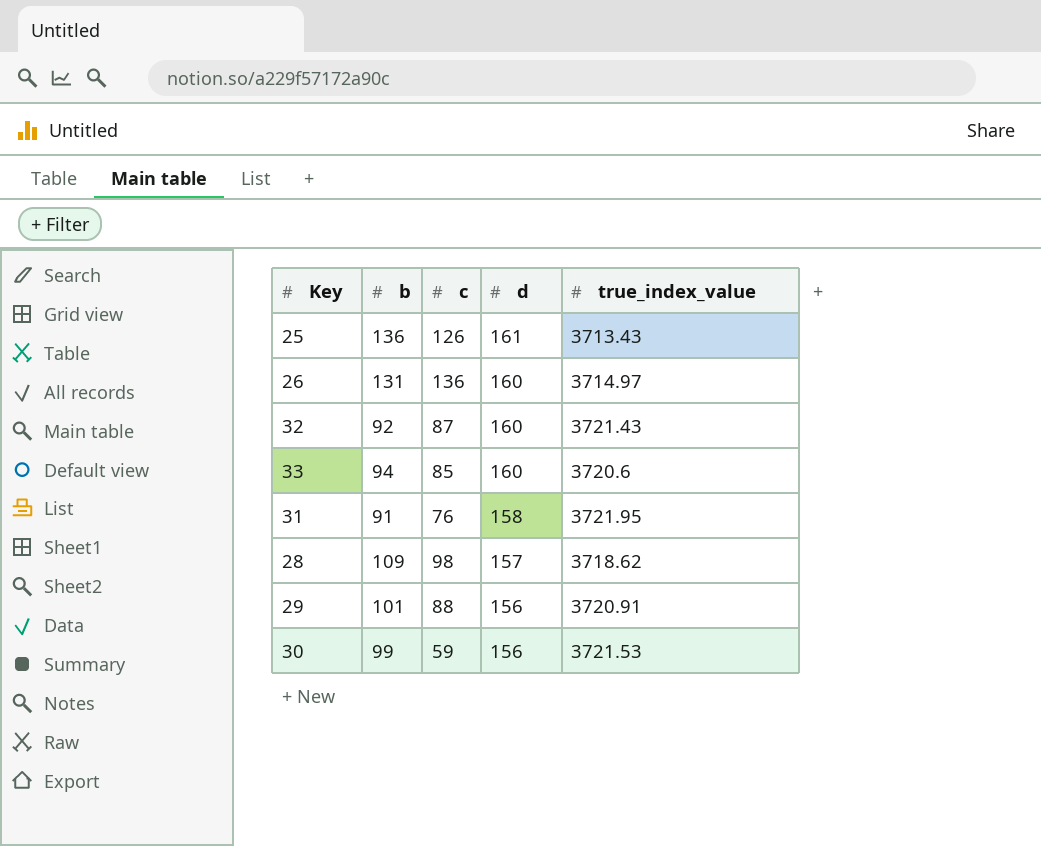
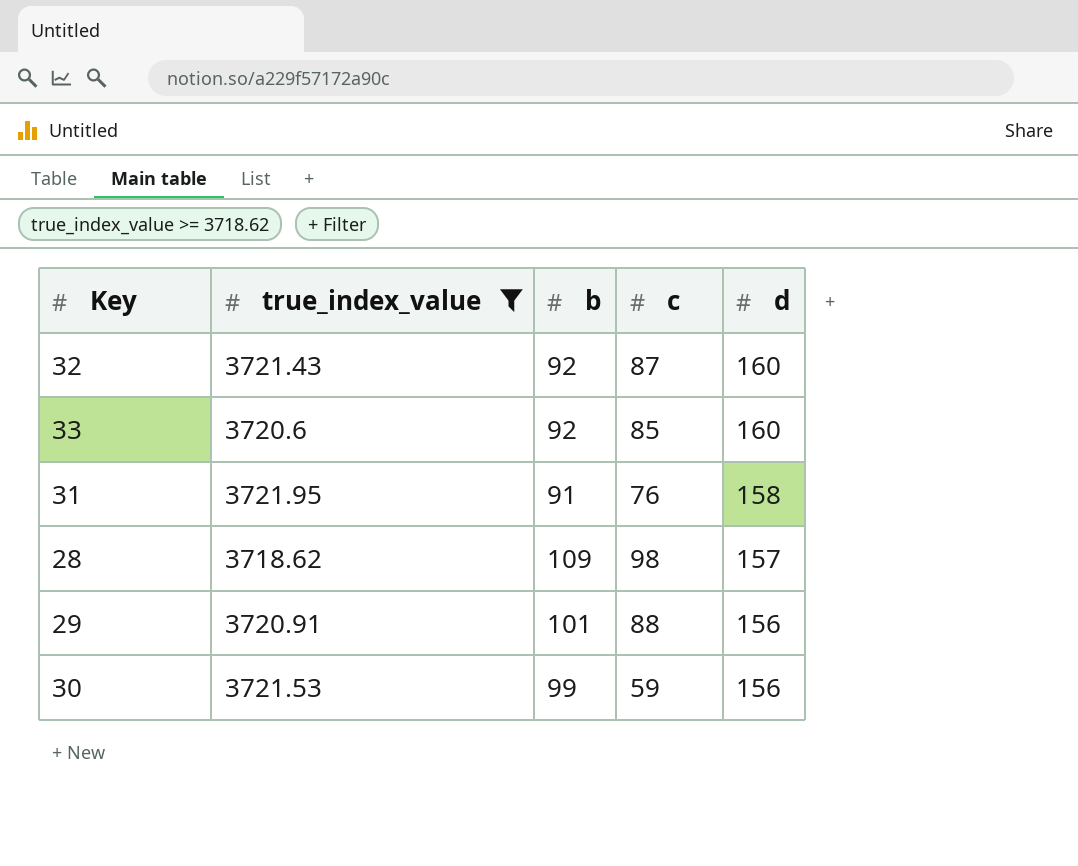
filter: none -> true_index_value >= 3718.62
column true_index_value | position: 5 -> 2
33 | b: 94 -> 92

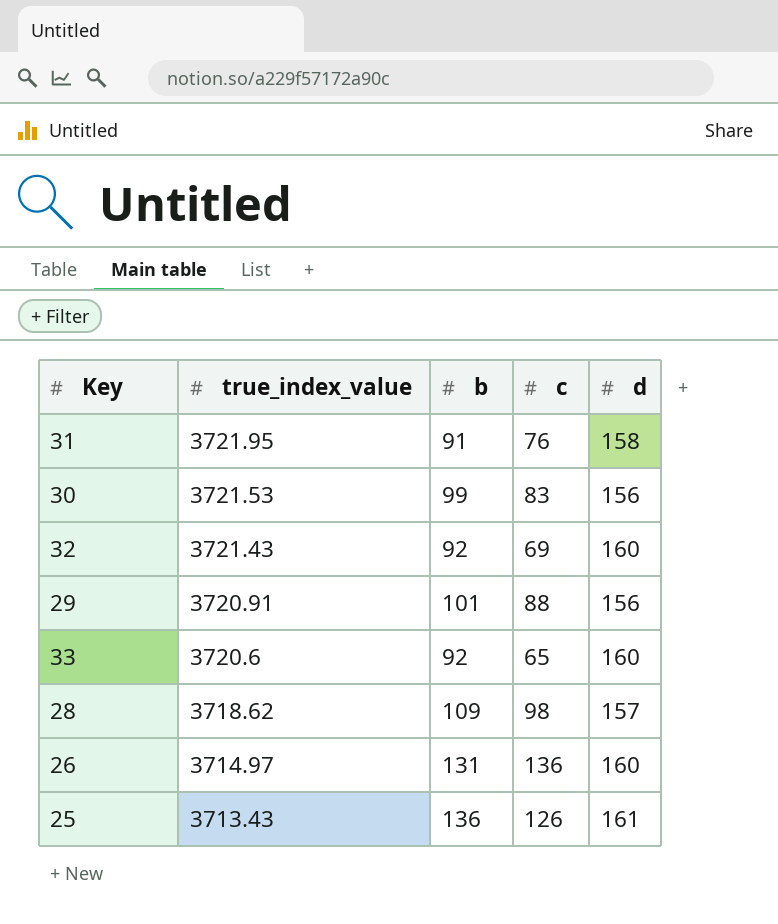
filter: true_index_value >= 3718.62 -> none
row order: d descending -> true_index_value descending
30 | c: 59 -> 83
32 | c: 87 -> 69
33 | c: 85 -> 65

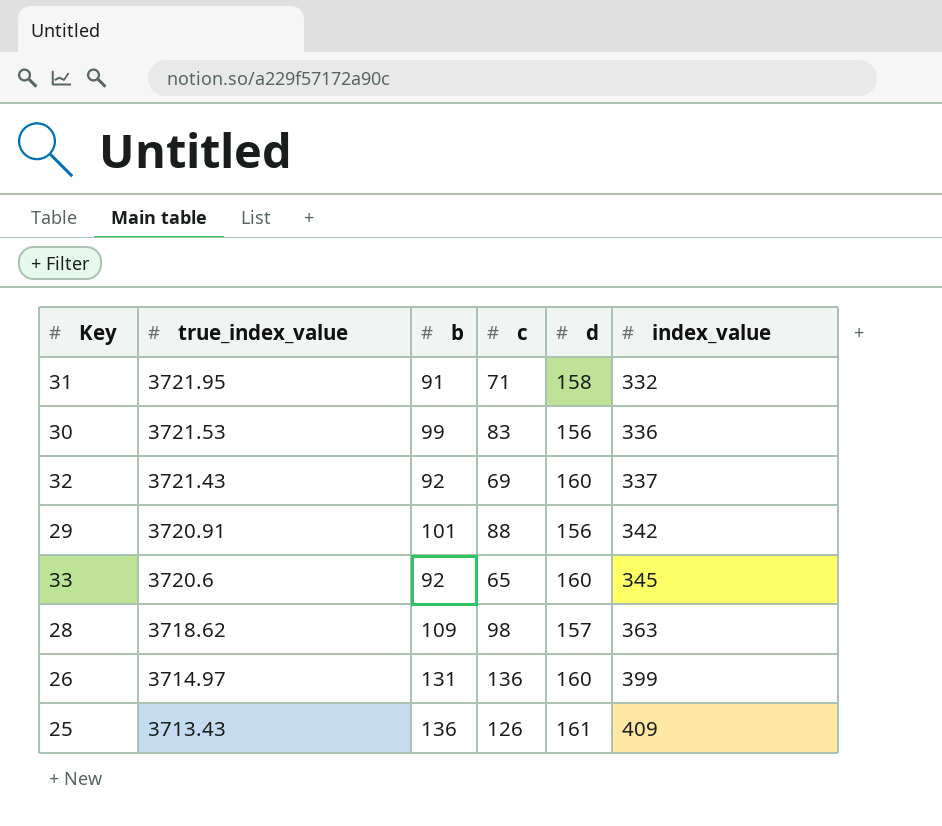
column index_value | position: none -> 6
31 | c: 76 -> 71

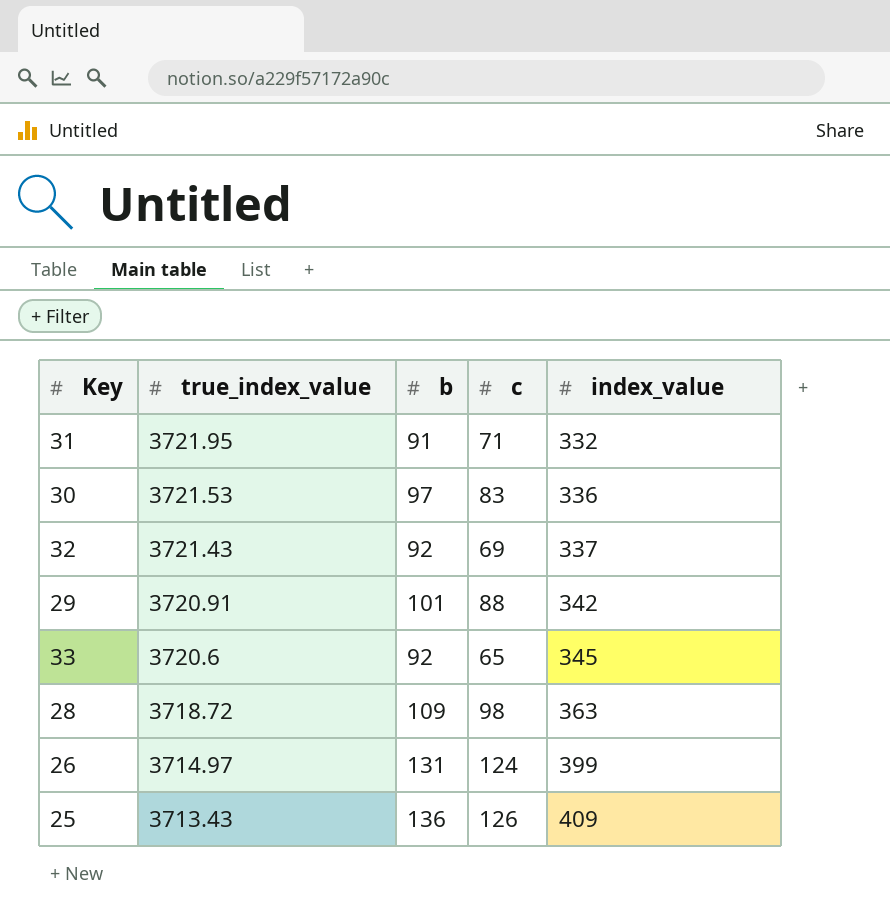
column d | position: 5 -> none
30 | b: 99 -> 97
28 | true_index_value: 3718.62 -> 3718.72
26 | c: 136 -> 124

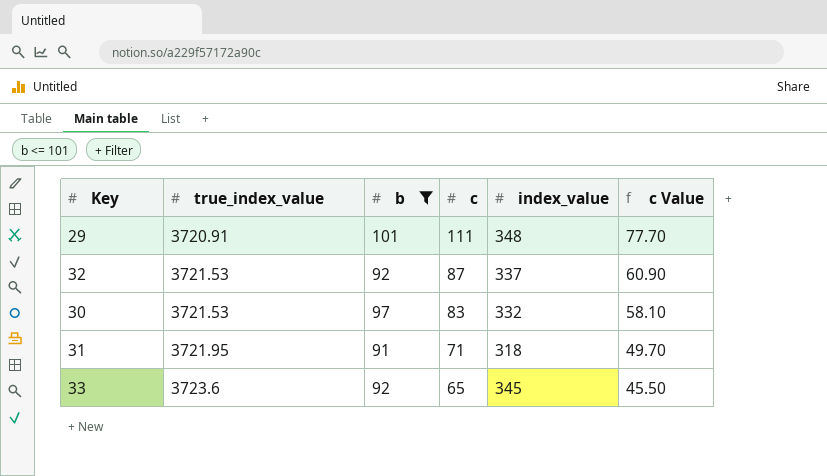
filter: none -> b <= 101
row order: true_index_value descending -> true_index_value ascending
column c Value | formula: none -> [c] * 0.7
29 | c: 88 -> 111
29 | index_value: 342 -> 348
32 | true_index_value: 3721.43 -> 3721.53
32 | c: 69 -> 87
30 | index_value: 336 -> 332
31 | index_value: 332 -> 318
33 | true_index_value: 3720.6 -> 3723.6

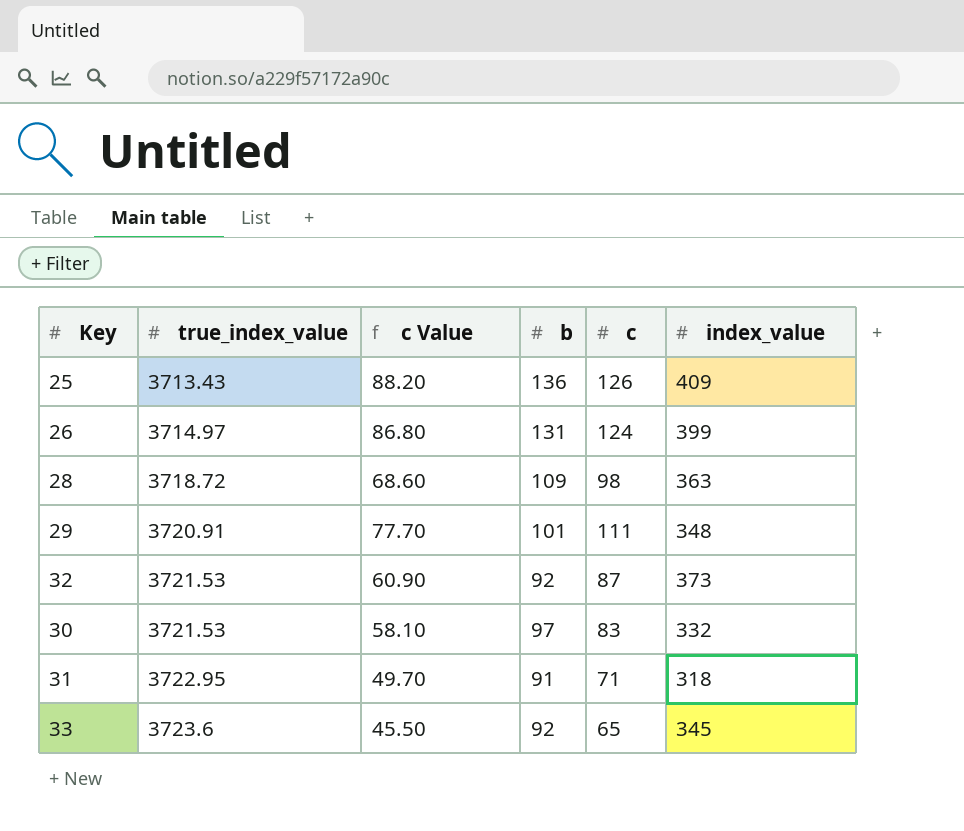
filter: b <= 101 -> none
column c Value | position: 6 -> 3
32 | index_value: 337 -> 373
31 | true_index_value: 3721.95 -> 3722.95

